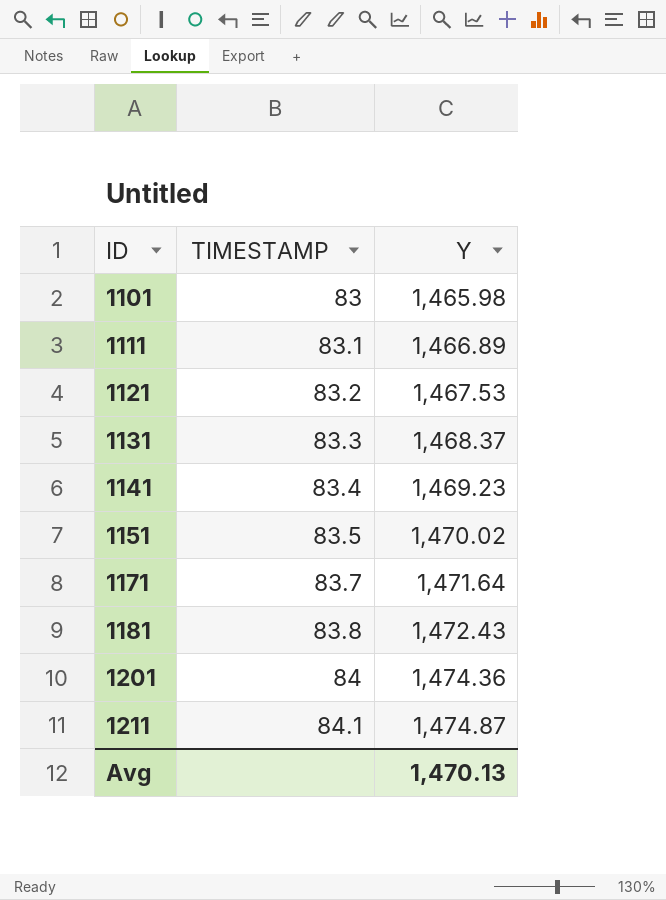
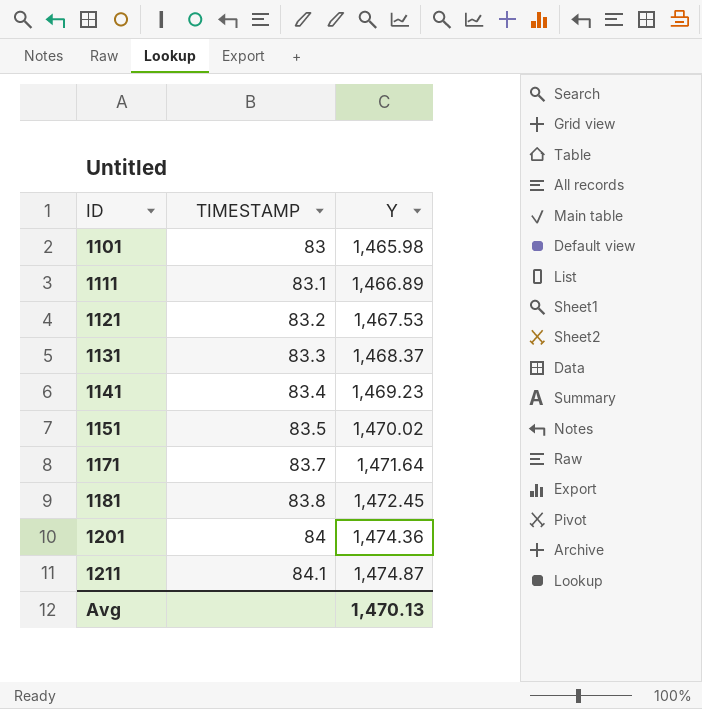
1181 | Y: 1,472.43 -> 1,472.45

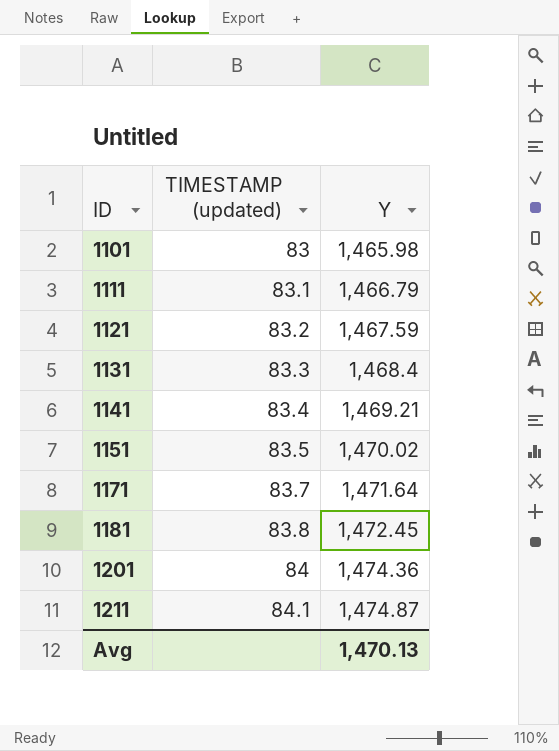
column name: TIMESTAMP -> TIMESTAMP (updated)
1111 | Y: 1,466.89 -> 1,466.79
1121 | Y: 1,467.53 -> 1,467.59
1131 | Y: 1,468.37 -> 1,468.4
1141 | Y: 1,469.23 -> 1,469.21

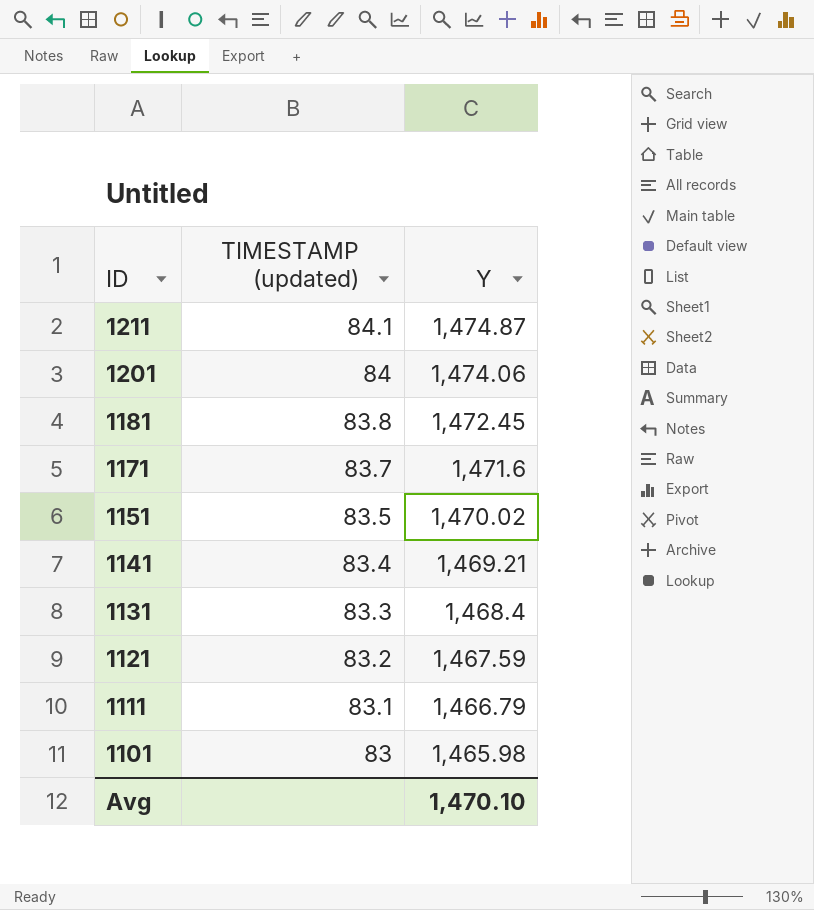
row order: ID ascending -> ID descending
1201 | Y: 1,474.36 -> 1,474.06
1171 | Y: 1,471.64 -> 1,471.6
Avg | Y: 1,470.13 -> 1,470.10

